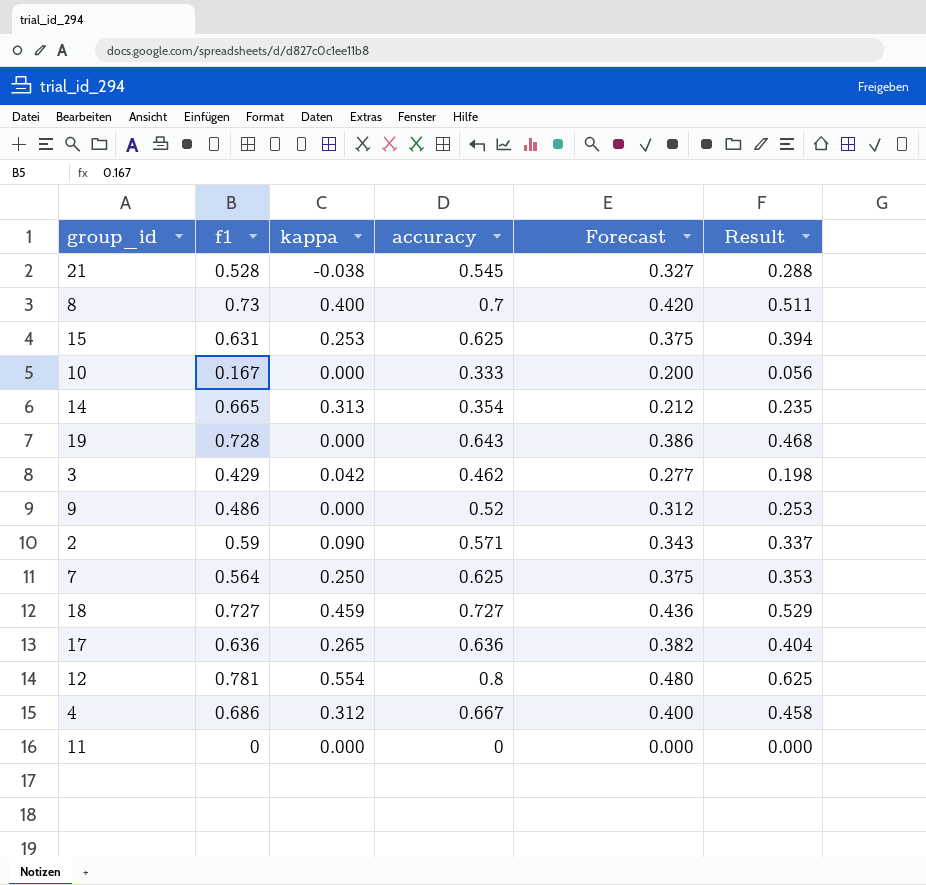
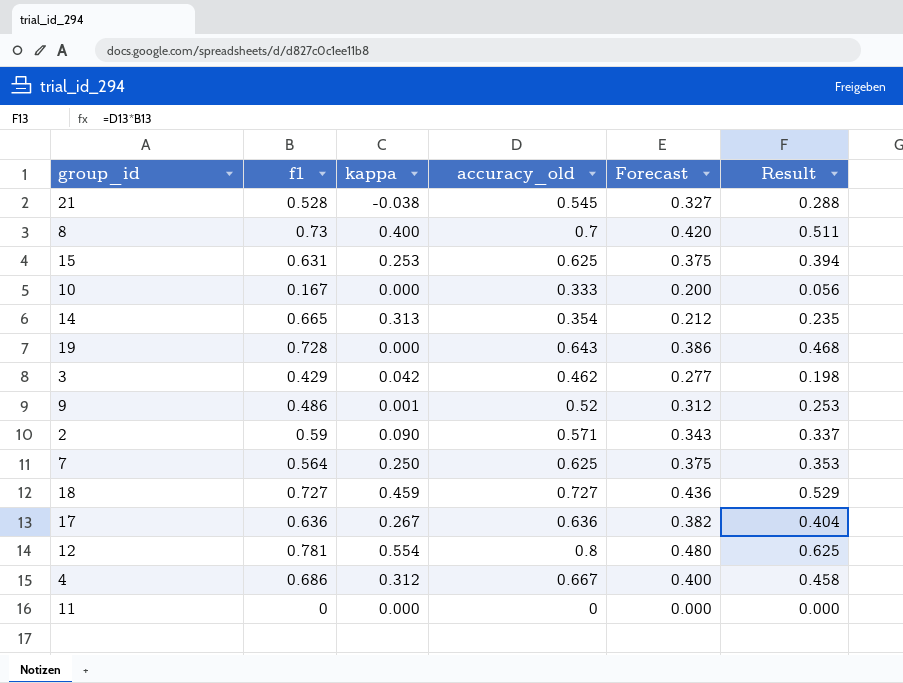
column name: accuracy -> accuracy_old
9 | kappa: 0.000 -> 0.001
17 | kappa: 0.265 -> 0.267

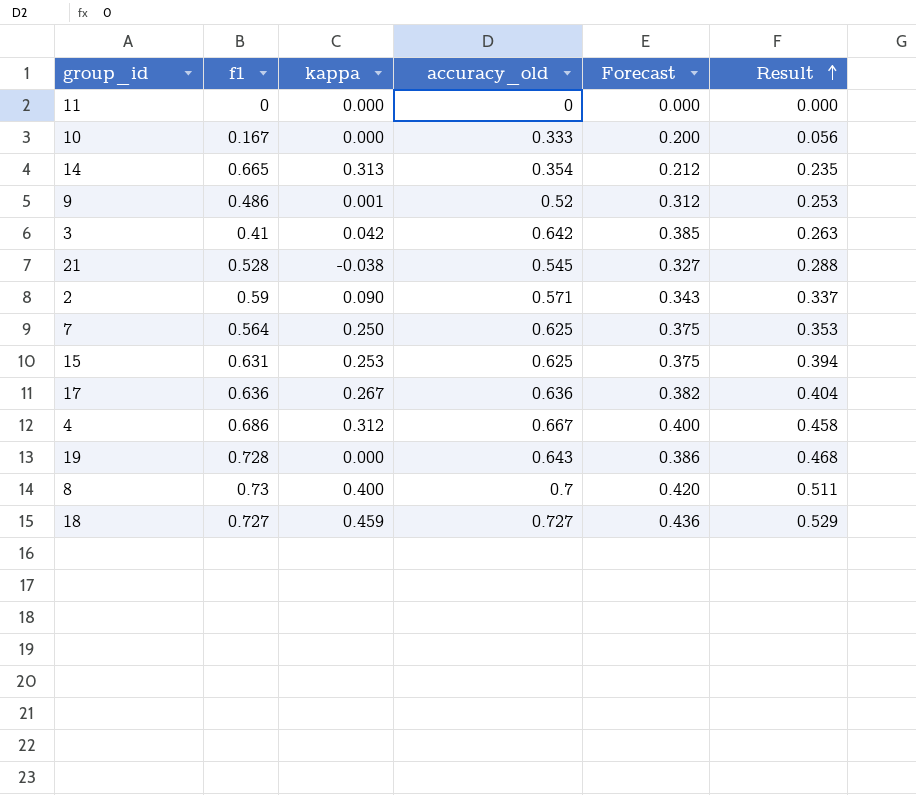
row order: none -> Result ascending
row 12: 0.781 | 0.554 | 0.8 | 0.480 | 0.625 -> none
3 | f1: 0.429 -> 0.41
3 | accuracy_old: 0.462 -> 0.642
3 | Forecast: 0.277 -> 0.385
3 | Result: 0.198 -> 0.263

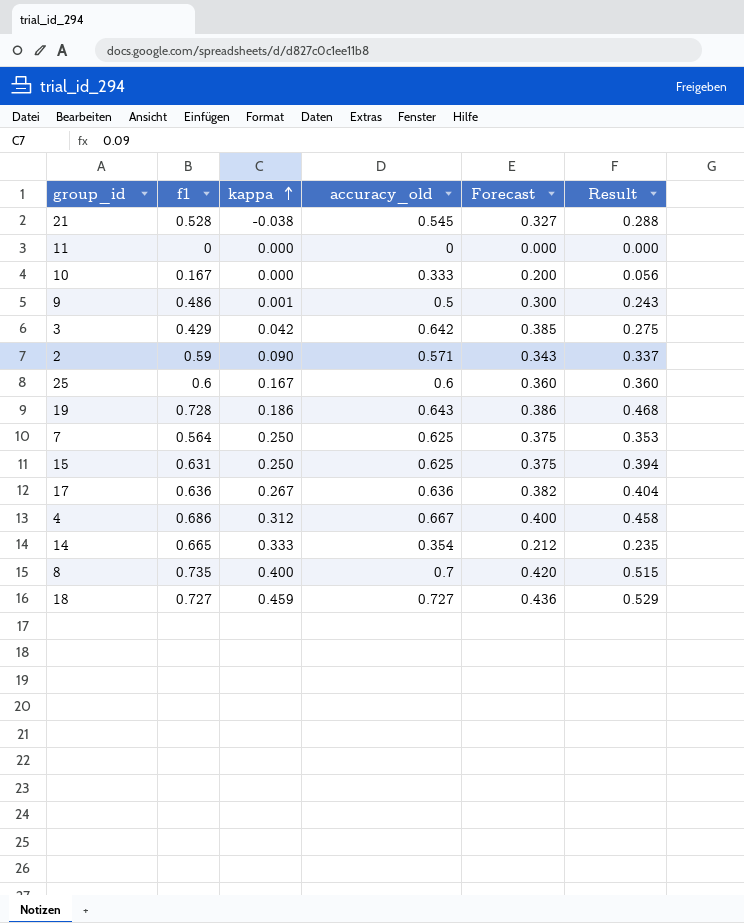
row order: Result ascending -> kappa ascending
9 | accuracy_old: 0.52 -> 0.5
9 | Forecast: 0.312 -> 0.300
9 | Result: 0.253 -> 0.243
3 | f1: 0.41 -> 0.429
3 | Result: 0.263 -> 0.275
row 25: none -> 0.6 | 0.167 | 0.6 | 0.360 | 0.360
19 | kappa: 0.000 -> 0.186
15 | kappa: 0.253 -> 0.250
14 | kappa: 0.313 -> 0.333
8 | f1: 0.73 -> 0.735
8 | Result: 0.511 -> 0.515

